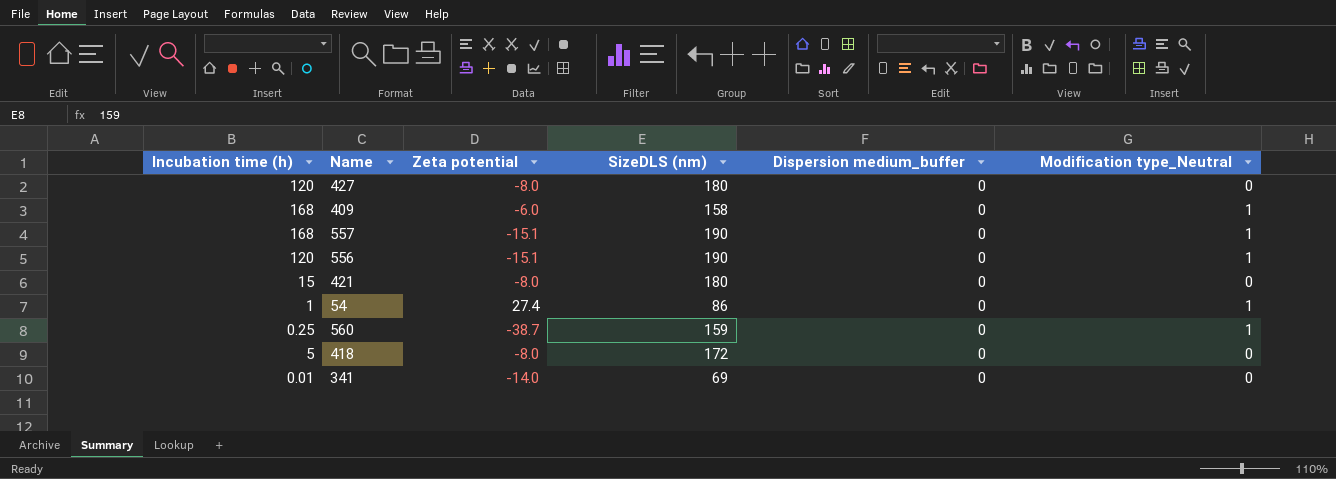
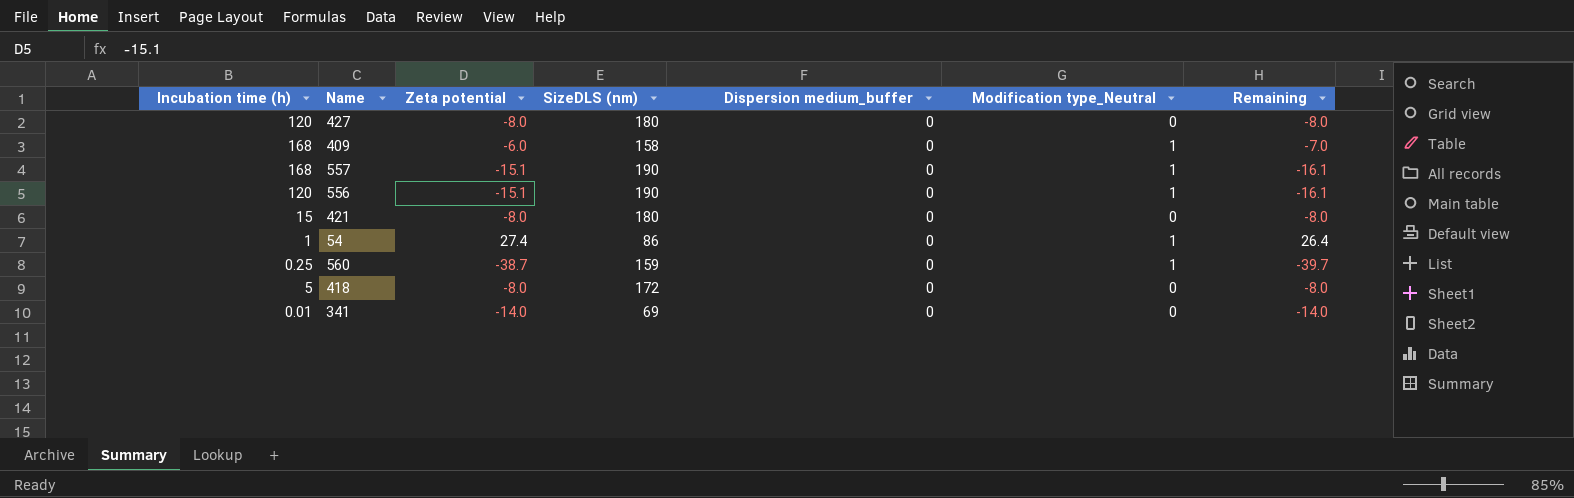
column Remaining | formula: none -> [Zeta potential] - [Modification type_Neutral]

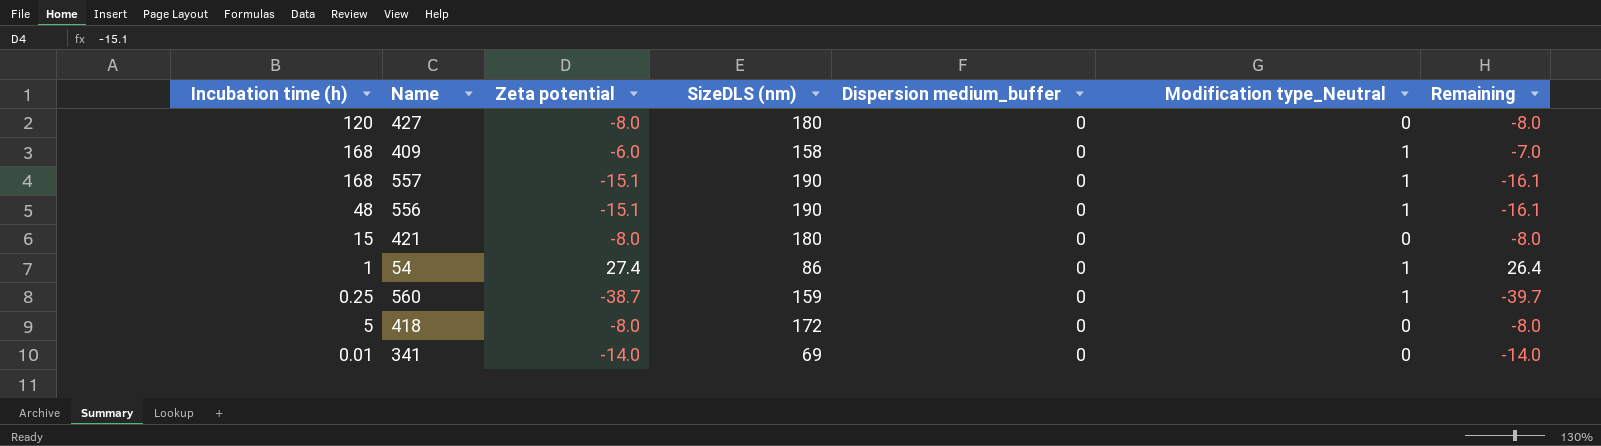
556 | Incubation time (h): 120 -> 48

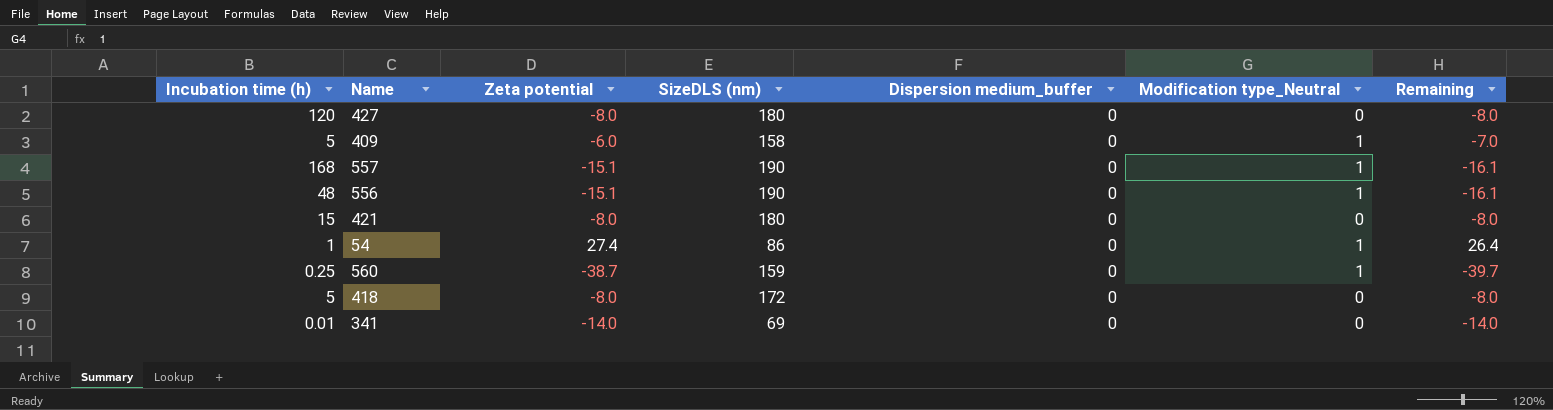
409 | Incubation time (h): 168 -> 5

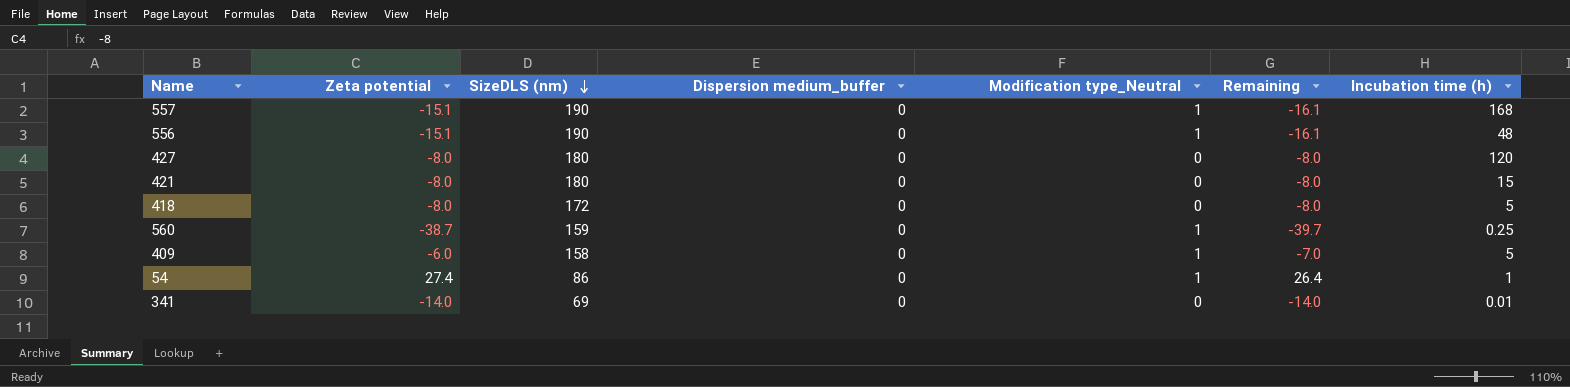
row order: none -> SizeDLS (nm) descending
column Incubation time (h) | position: 1 -> 7

